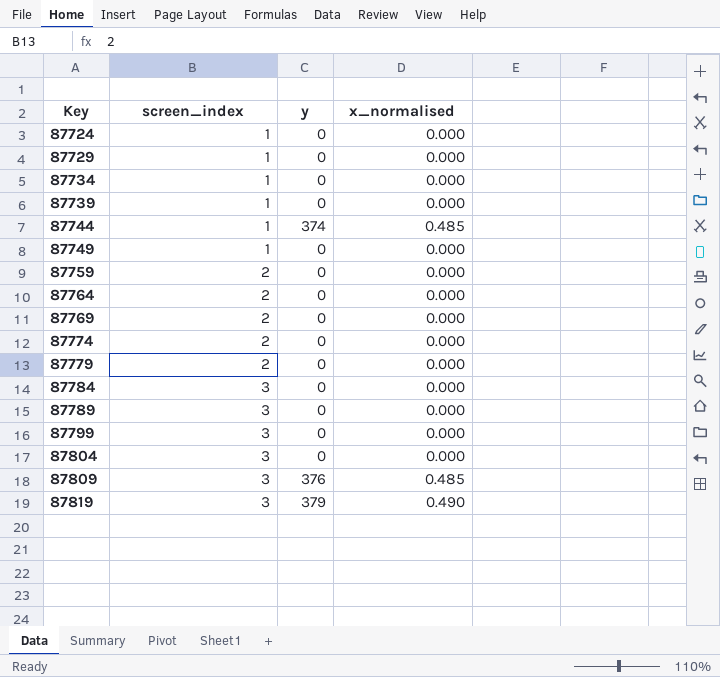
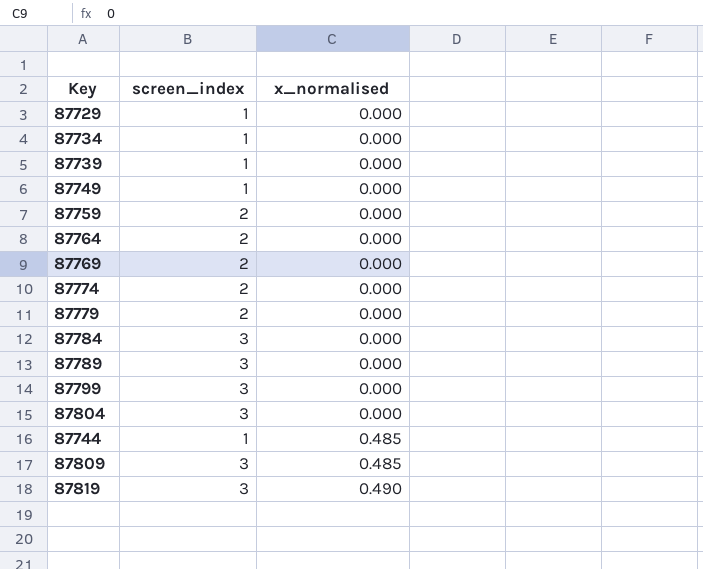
row order: Key ascending -> x_normalised ascending
column y | position: 3 -> none
row 87724: 1 | 0 | 0.000 -> none

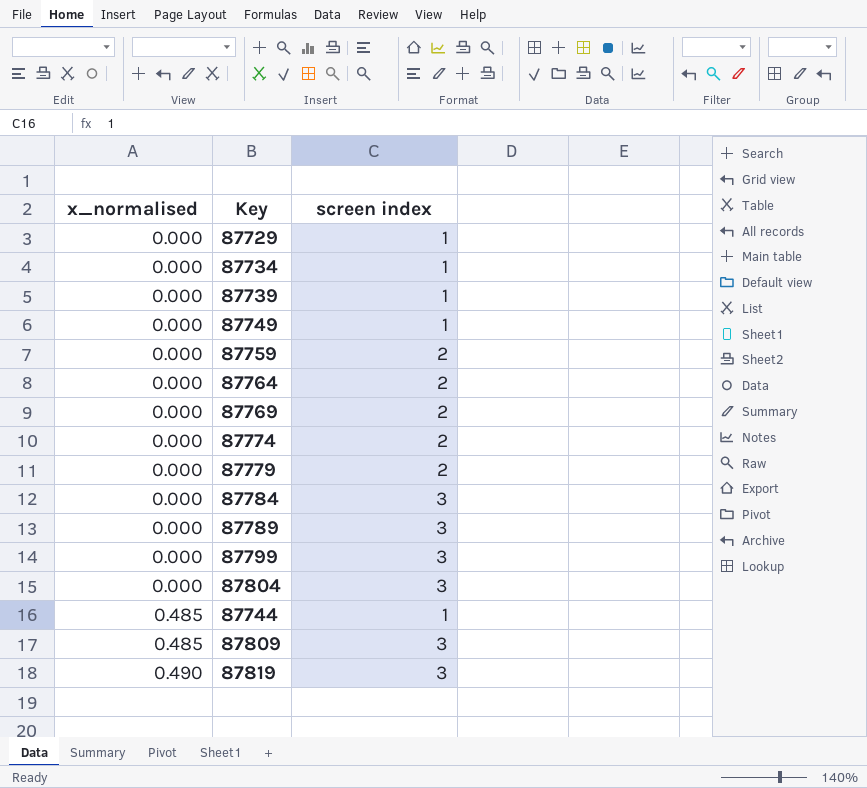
column x_normalised | position: 3 -> 1
column name: screen_index -> screen index

